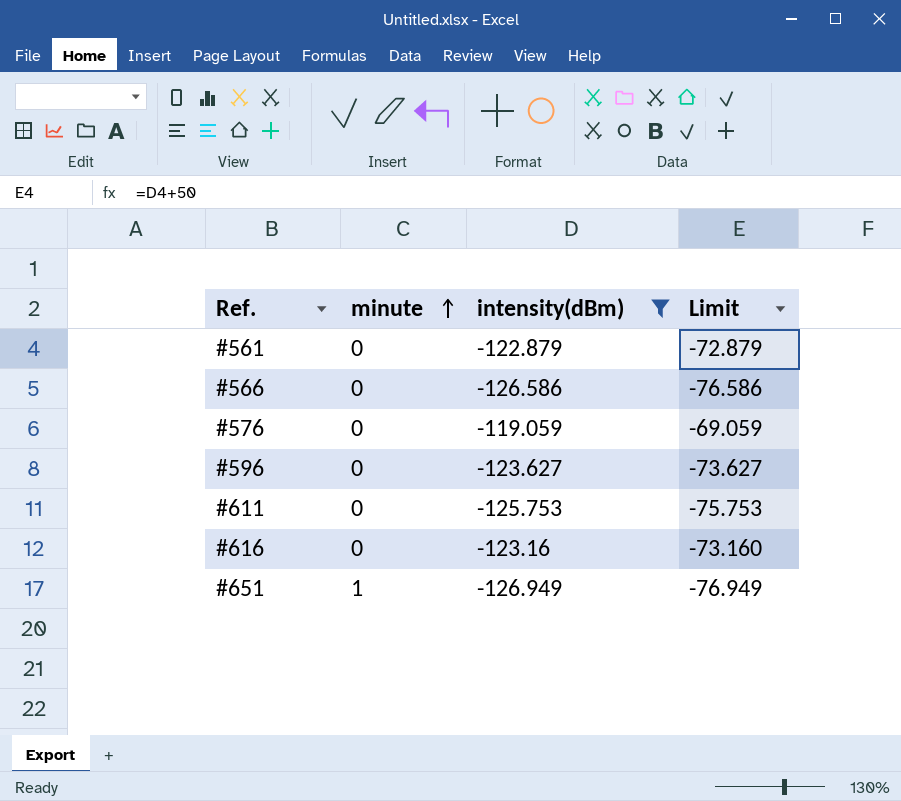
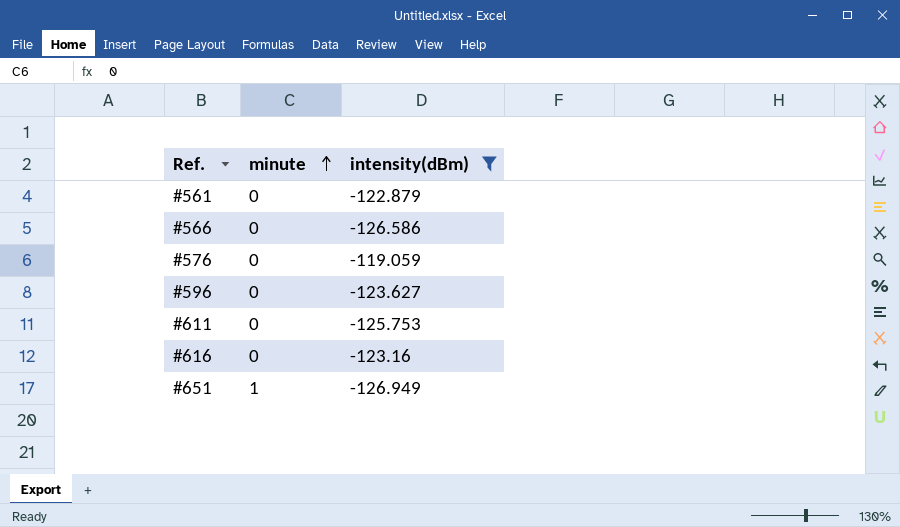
column Limit | formula: [intensity(dBm)] + 50 -> none

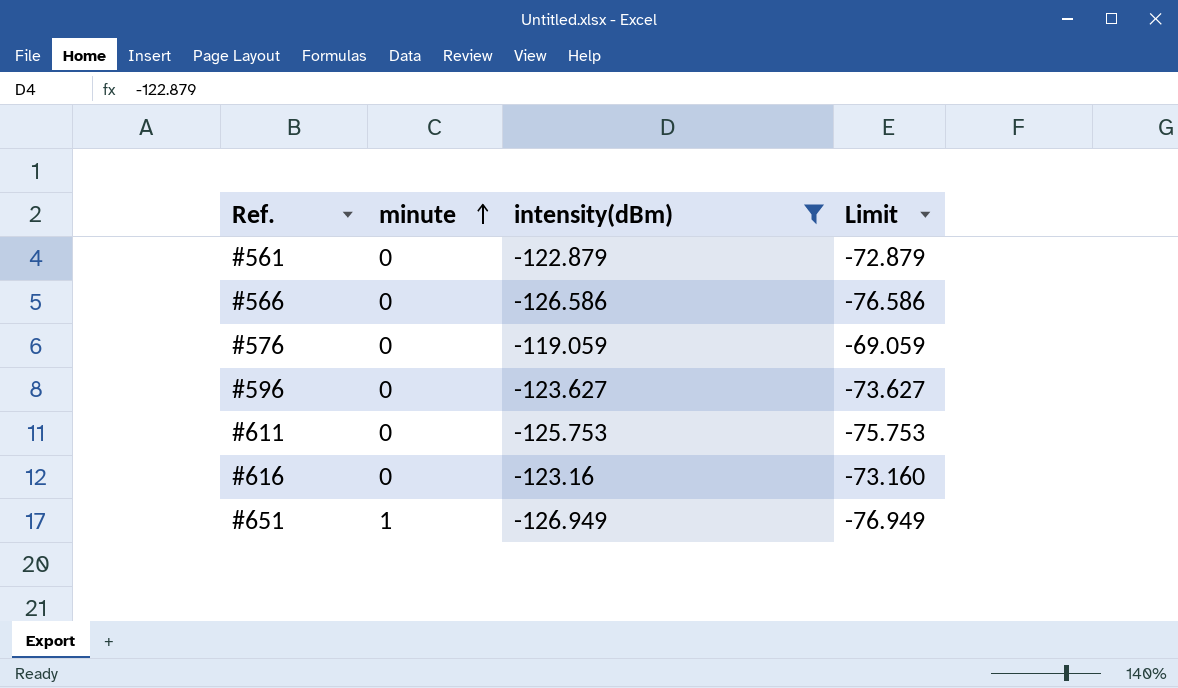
column Limit | formula: none -> [intensity(dBm)] + 50

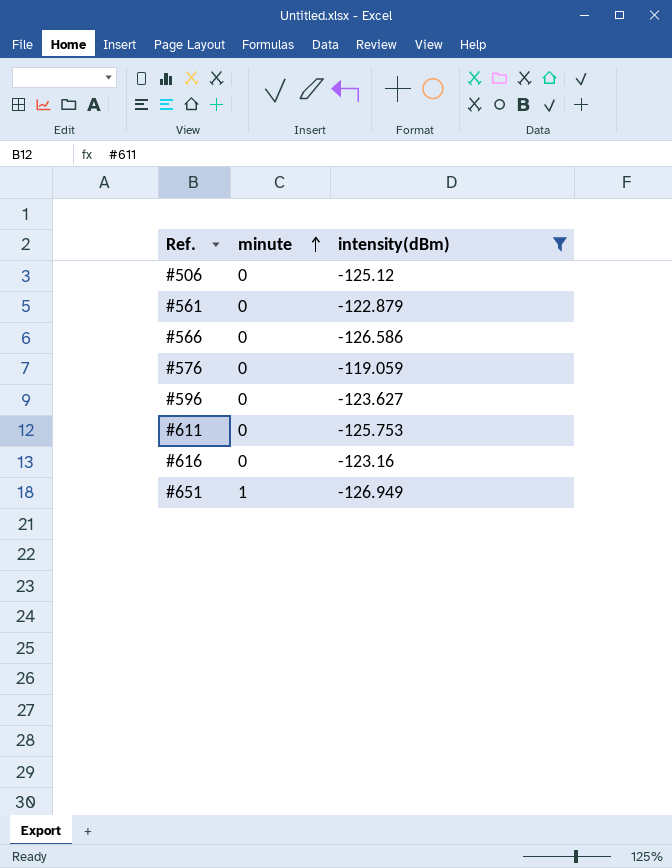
column Limit | formula: [intensity(dBm)] + 50 -> none
row #506: none -> 0 | -125.12

